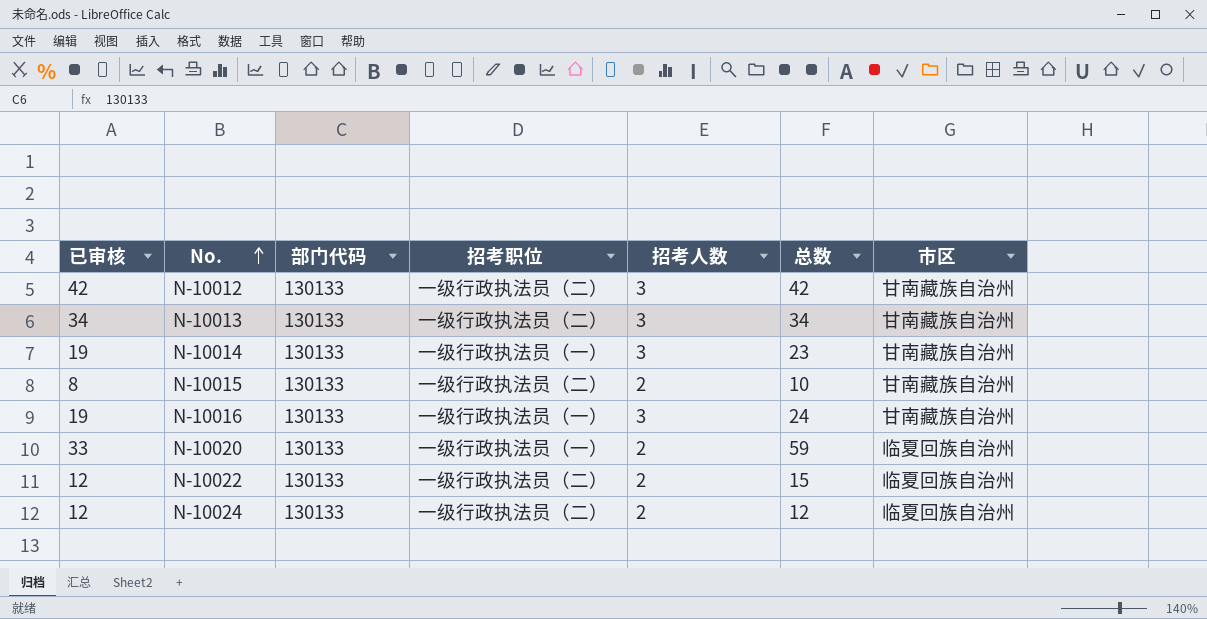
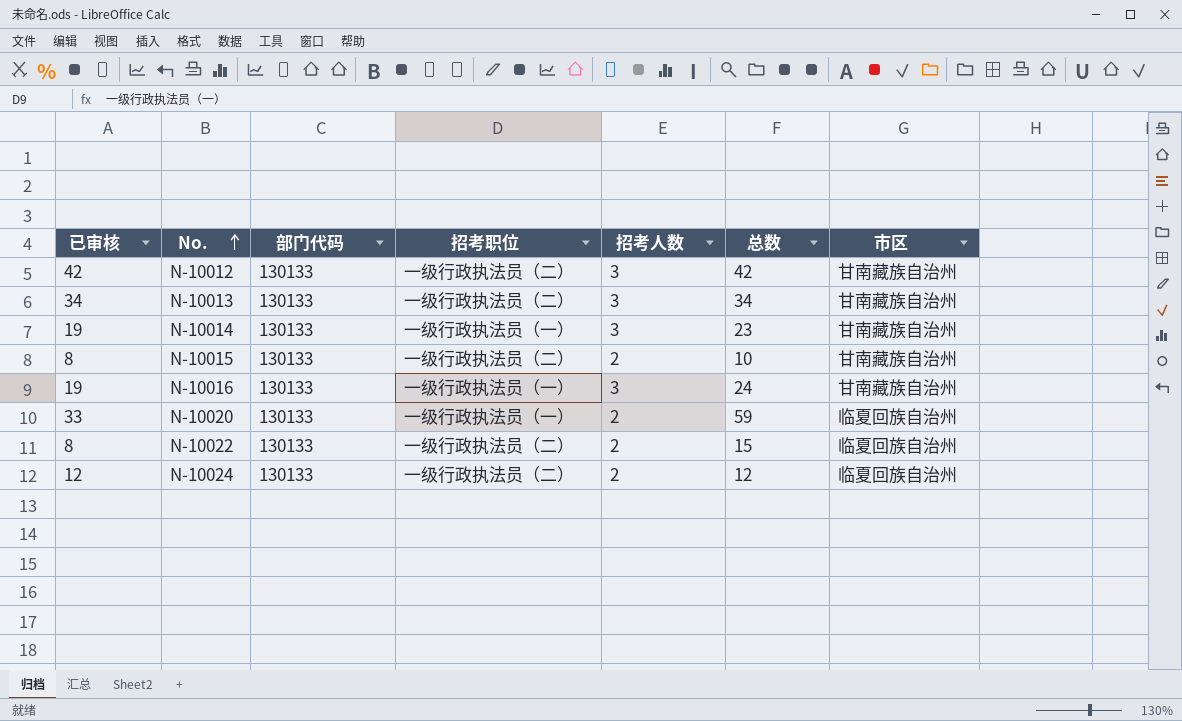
N-10022 | 已审核: 12 -> 8

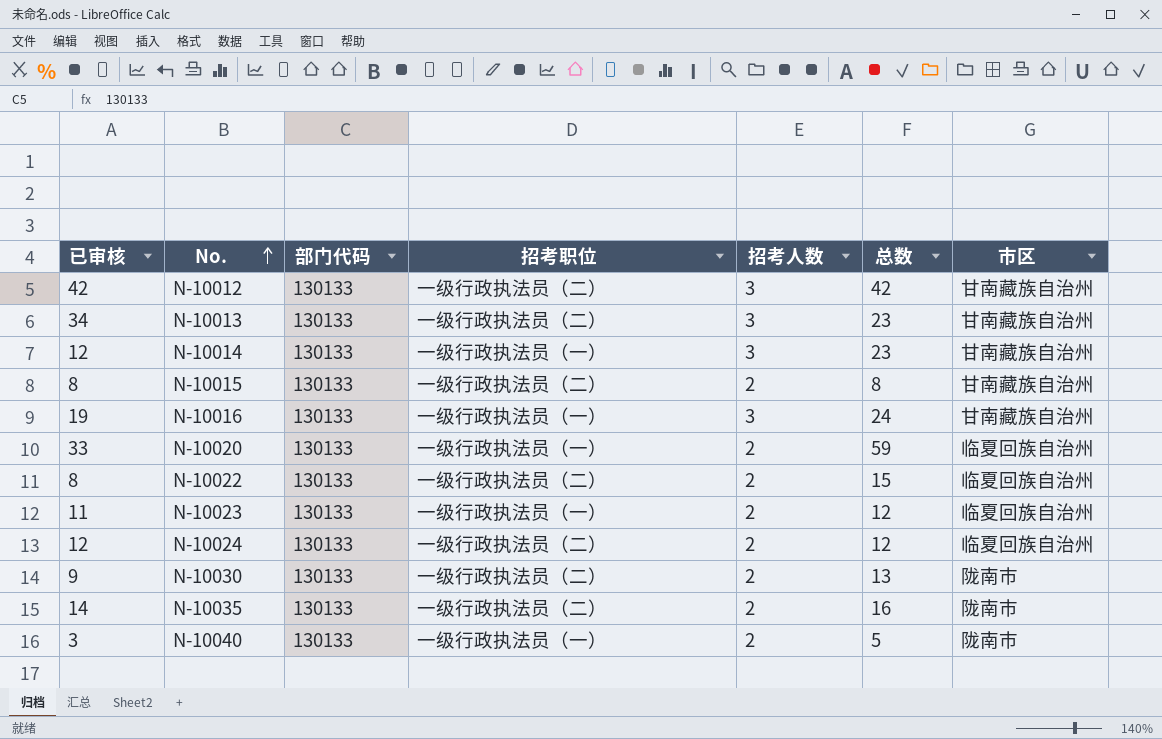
N-10013 | 总数: 34 -> 23
N-10014 | 已审核: 19 -> 12
N-10015 | 总数: 10 -> 8
row N-10023: none -> 11 | 130133 | 一级行政执法员（一） | 2 | 12 | 临夏回族自治州
row N-10030: none -> 9 | 130133 | 一级行政执法员（二） | 2 | 13 | 陇南市
row N-10035: none -> 14 | 130133 | 一级行政执法员（二） | 2 | 16 | 陇南市
row N-10040: none -> 3 | 130133 | 一级行政执法员（一） | 2 | 5 | 陇南市

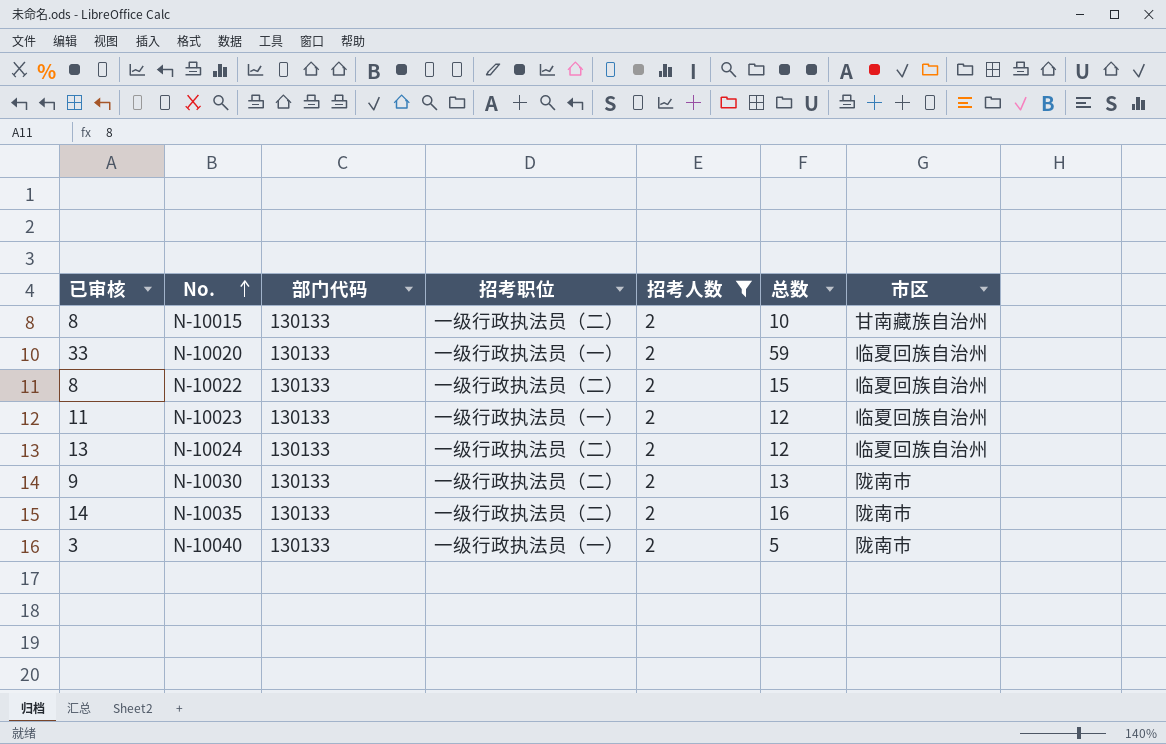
filter: none -> 招考人数 = 2
N-10015 | 总数: 8 -> 10
N-10024 | 已审核: 12 -> 13

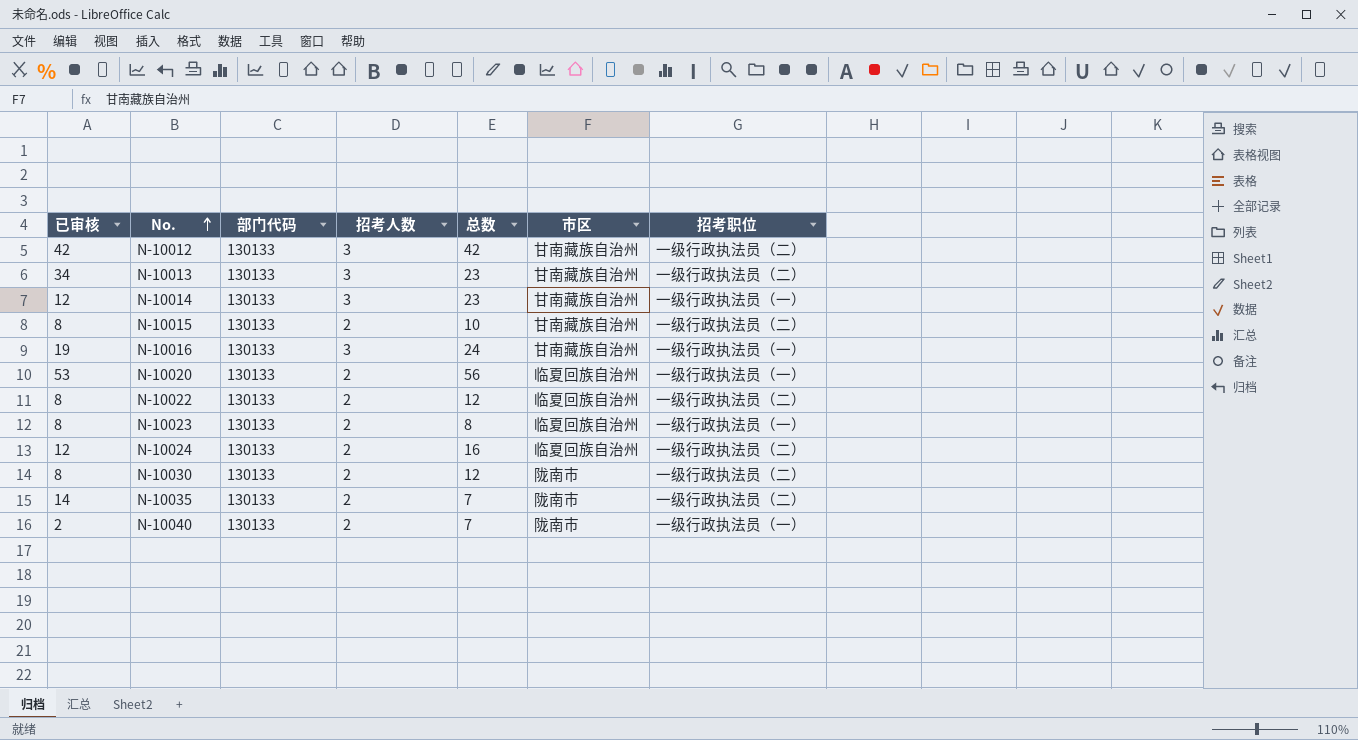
filter: 招考人数 = 2 -> none
column 招考职位 | position: 4 -> 7
N-10020 | 已审核: 33 -> 53
N-10020 | 总数: 59 -> 56
N-10022 | 总数: 15 -> 12
N-10023 | 已审核: 11 -> 8
N-10023 | 总数: 12 -> 8
N-10024 | 已审核: 13 -> 12
N-10024 | 总数: 12 -> 16
N-10030 | 已审核: 9 -> 8
N-10030 | 总数: 13 -> 12
N-10035 | 总数: 16 -> 7
N-10040 | 已审核: 3 -> 2
N-10040 | 总数: 5 -> 7

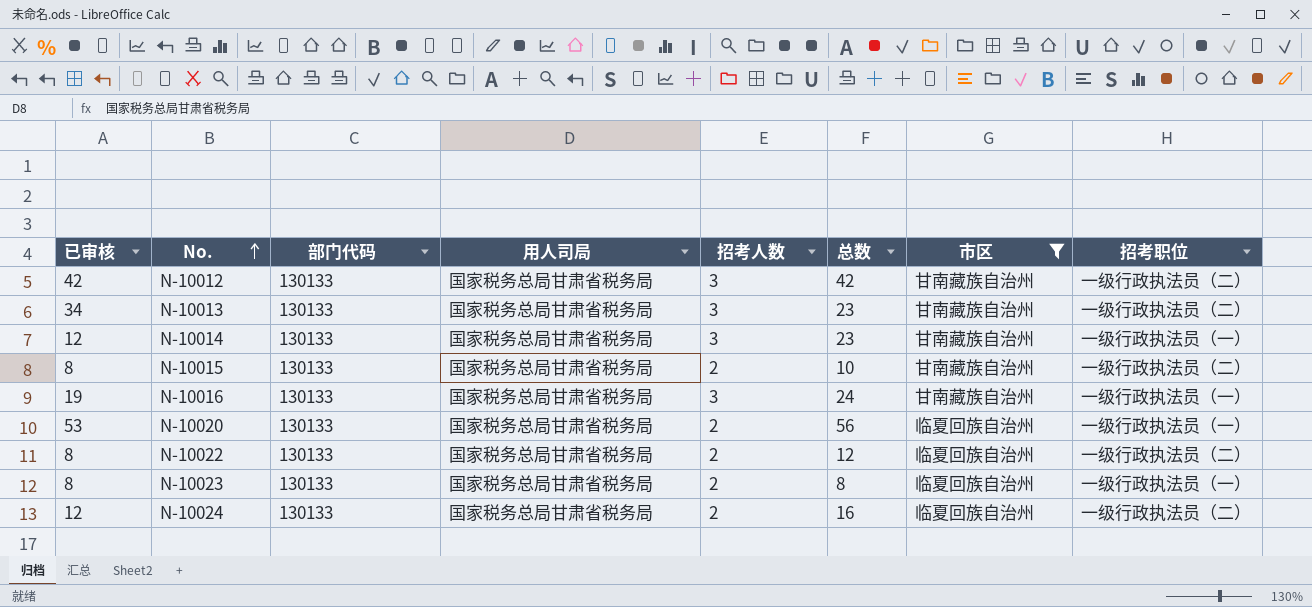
filter: none -> 市区 != 陇南市
column 用人司局 | position: none -> 4

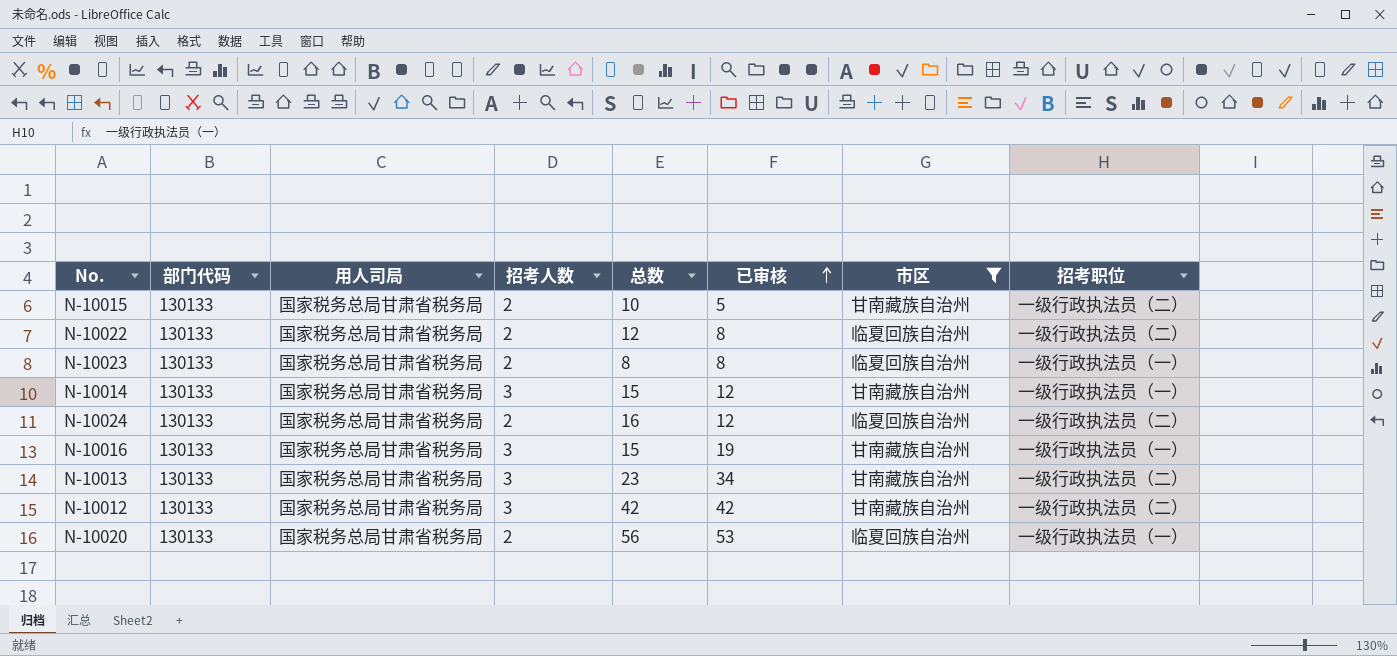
row order: No. ascending -> 已审核 ascending
column 已审核 | position: 1 -> 6
N-10015 | 已审核: 8 -> 5
N-10014 | 总数: 23 -> 15
N-10016 | 总数: 24 -> 15

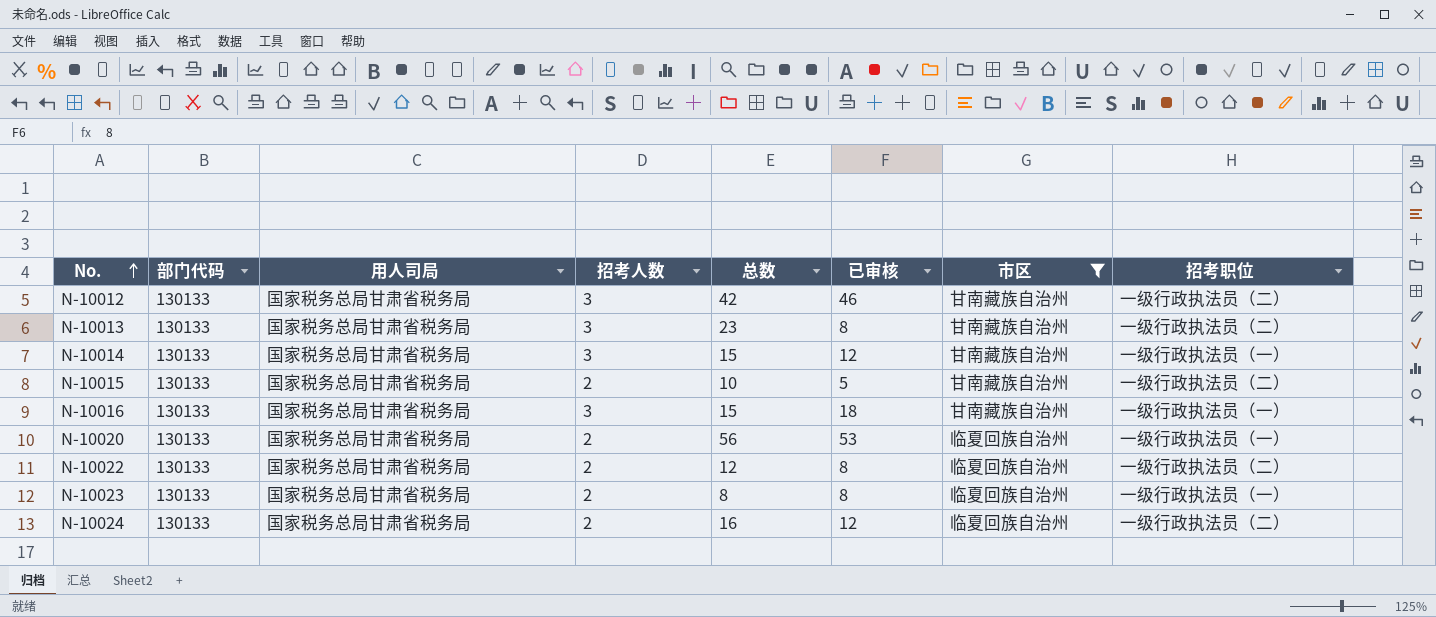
row order: 已审核 ascending -> No. ascending
N-10012 | 已审核: 42 -> 46
N-10013 | 已审核: 34 -> 8
N-10016 | 已审核: 19 -> 18

